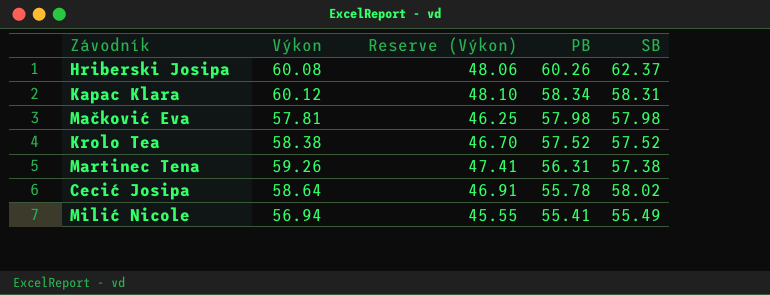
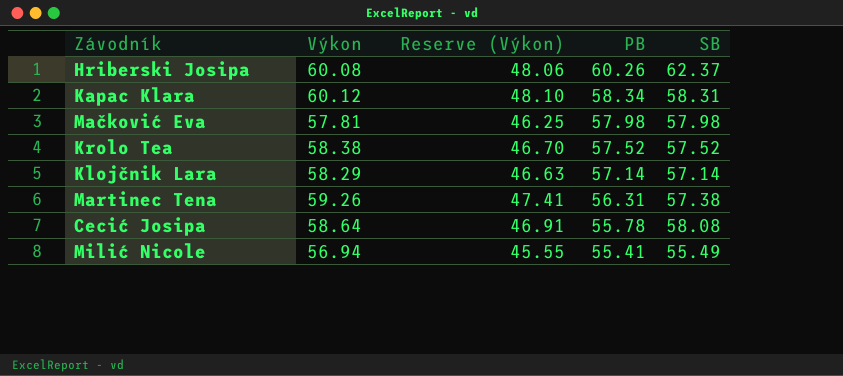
row Klojčnik Lara: none -> 58.29 | 46.63 | 57.14 | 57.14
Cecić Josipa | SB: 58.02 -> 58.08

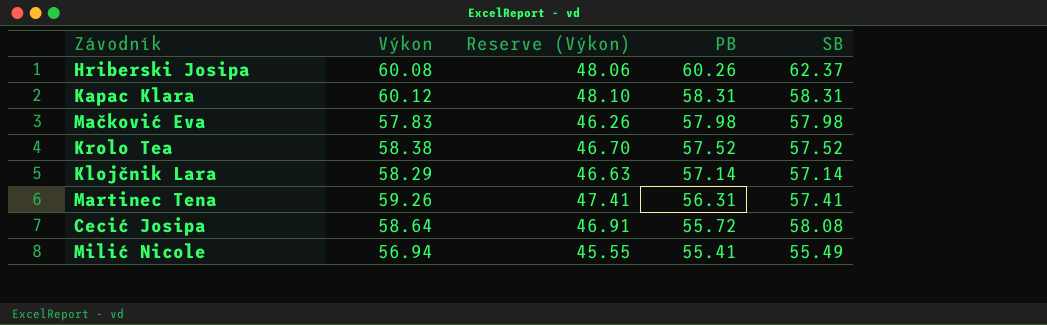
Kapac Klara | PB: 58.34 -> 58.31
Mačković Eva | Výkon: 57.81 -> 57.83
Mačković Eva | Reserve (Výkon): 46.25 -> 46.26
Martinec Tena | SB: 57.38 -> 57.41
Cecić Josipa | PB: 55.78 -> 55.72

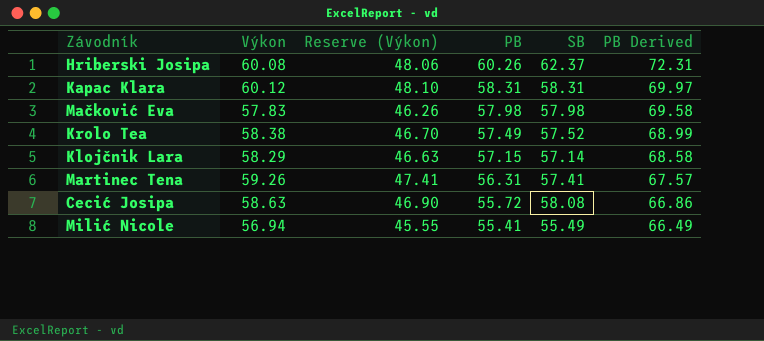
column PB Derived | formula: none -> [PB] * 1.2
Krolo Tea | PB: 57.52 -> 57.49
Klojčnik Lara | PB: 57.14 -> 57.15
Cecić Josipa | Výkon: 58.64 -> 58.63
Cecić Josipa | Reserve (Výkon): 46.91 -> 46.90

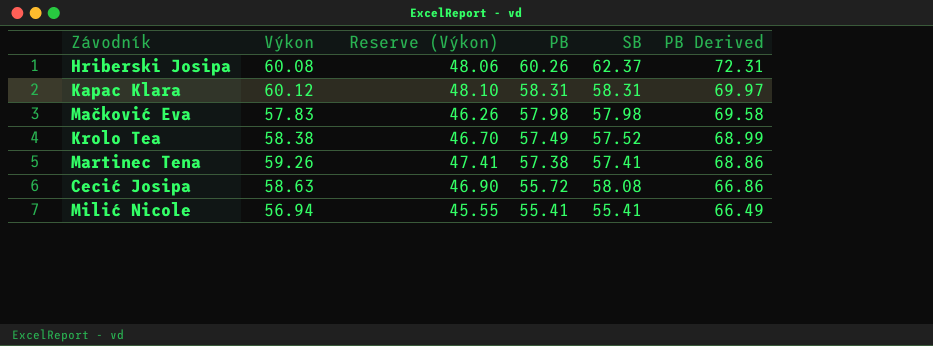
row Klojčnik Lara: 58.29 | 46.63 | 57.15 | 57.14 | 68.58 -> none
Martinec Tena | PB: 56.31 -> 57.38
Martinec Tena | PB Derived: 67.57 -> 68.86
Milić Nicole | SB: 55.49 -> 55.41

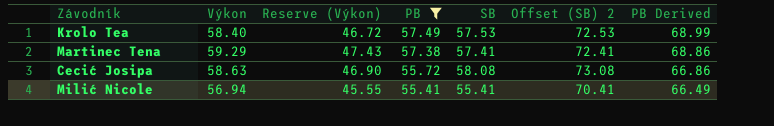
filter: none -> PB <= 57.49
column Offset (SB) 2 | formula: none -> [SB] + 15
Krolo Tea | Výkon: 58.38 -> 58.40
Krolo Tea | Reserve (Výkon): 46.70 -> 46.72
Krolo Tea | SB: 57.52 -> 57.53
Martinec Tena | Výkon: 59.26 -> 59.29
Martinec Tena | Reserve (Výkon): 47.41 -> 47.43

